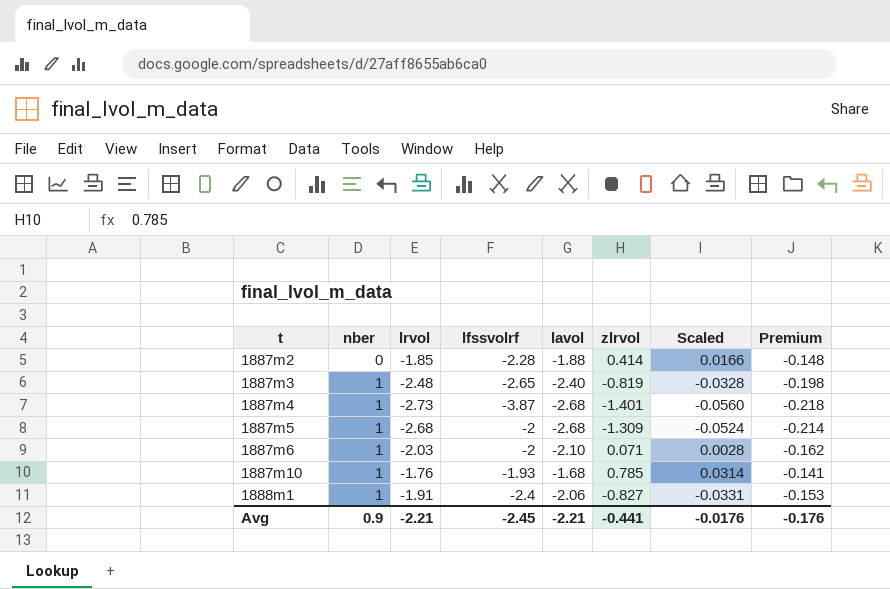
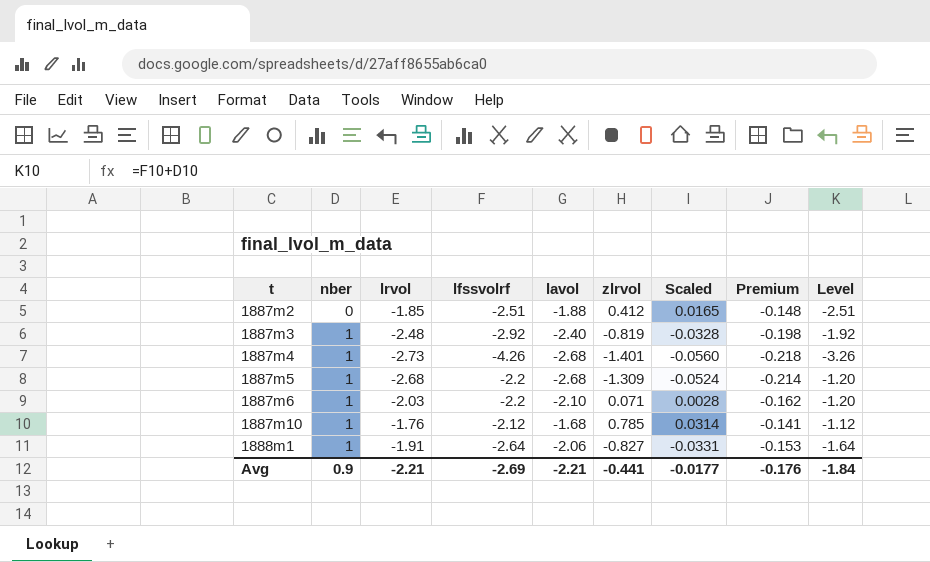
column Level | formula: none -> [nber] + [lfssvolrf]
1887m2 | lfssvolrf: -2.28 -> -2.51
1887m2 | zlrvol: 0.414 -> 0.412
1887m2 | Scaled: 0.0166 -> 0.0165
1887m3 | lfssvolrf: -2.65 -> -2.92
1887m4 | lfssvolrf: -3.87 -> -4.26
1887m5 | lfssvolrf: -2 -> -2.2
1887m6 | lfssvolrf: -2 -> -2.2
1887m10 | lfssvolrf: -1.93 -> -2.12
1888m1 | lfssvolrf: -2.4 -> -2.64
Avg | lfssvolrf: -2.45 -> -2.69
Avg | Scaled: -0.0176 -> -0.0177

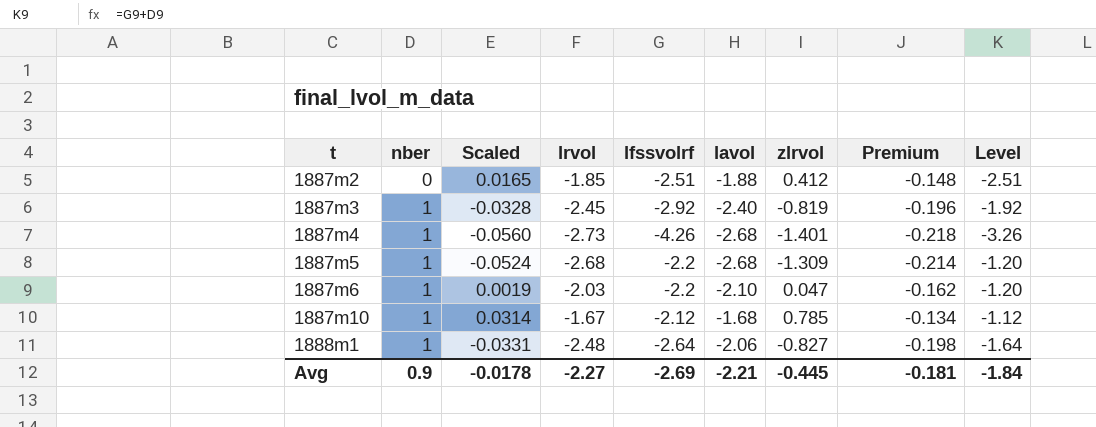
column Scaled | position: 7 -> 3
1887m3 | lrvol: -2.48 -> -2.45
1887m3 | Premium: -0.198 -> -0.196
1887m6 | Scaled: 0.0028 -> 0.0019
1887m6 | zlrvol: 0.071 -> 0.047
1887m10 | lrvol: -1.76 -> -1.67
1887m10 | Premium: -0.141 -> -0.134
1888m1 | lrvol: -1.91 -> -2.48
1888m1 | Premium: -0.153 -> -0.198
Avg | Scaled: -0.0177 -> -0.0178
Avg | lrvol: -2.21 -> -2.27
Avg | zlrvol: -0.441 -> -0.445
Avg | Premium: -0.176 -> -0.181

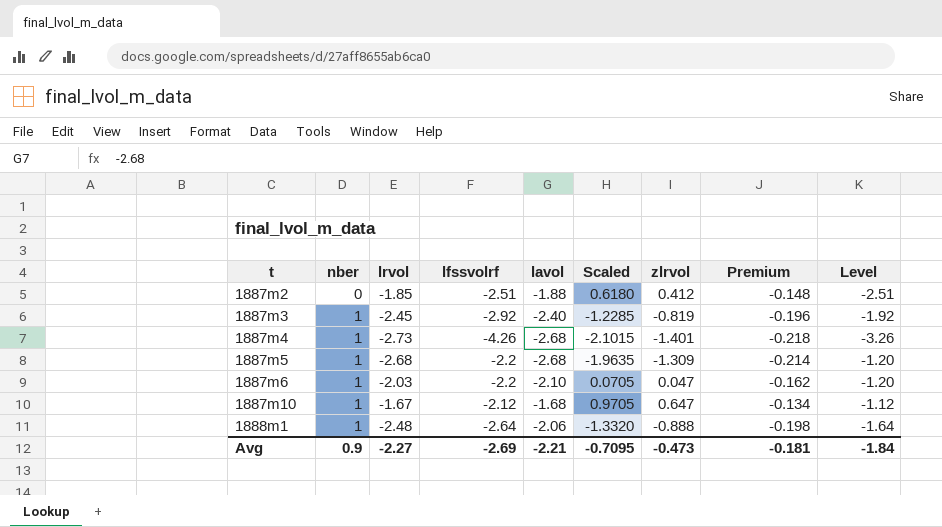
column Scaled | formula: [zlrvol] * 0.04 -> [zlrvol] * 1.5
column Scaled | position: 3 -> 6
1887m10 | zlrvol: 0.785 -> 0.647
1888m1 | zlrvol: -0.827 -> -0.888
Avg | Scaled: -0.0178 -> -0.7095
Avg | zlrvol: -0.445 -> -0.473

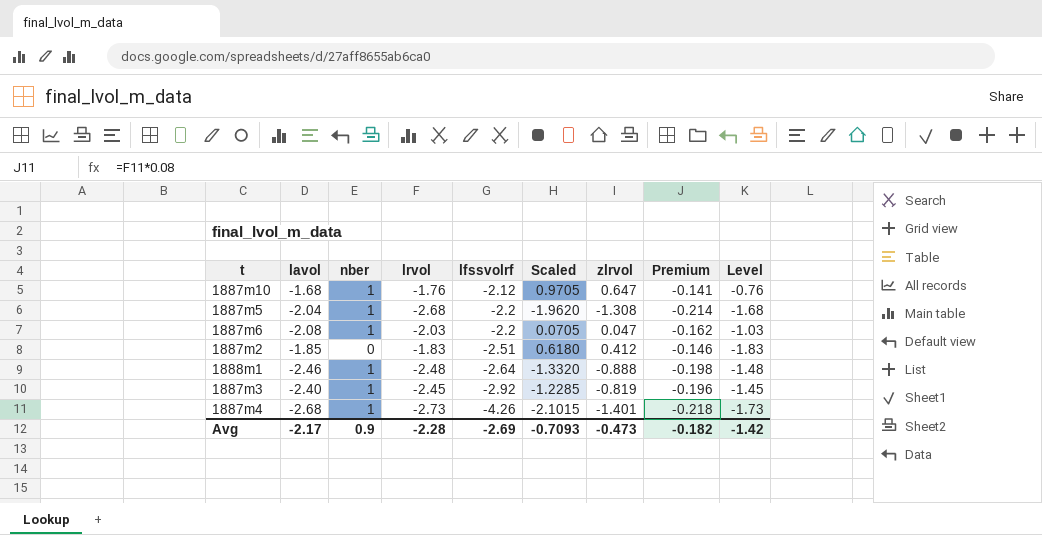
row order: t ascending -> lfssvolrf descending
column lavol | position: 5 -> 2
column Level | formula: [nber] + [lfssvolrf] -> [nber] + [lrvol]
1887m10 | lrvol: -1.67 -> -1.76
1887m10 | Premium: -0.134 -> -0.141
1887m5 | lavol: -2.68 -> -2.04
1887m5 | Scaled: -1.9635 -> -1.9620
1887m5 | zlrvol: -1.309 -> -1.308
1887m6 | lavol: -2.10 -> -2.08
1887m2 | lavol: -1.88 -> -1.85
1887m2 | lrvol: -1.85 -> -1.83
1887m2 | Premium: -0.148 -> -0.146
1888m1 | lavol: -2.06 -> -2.46
Avg | lavol: -2.21 -> -2.17
Avg | lrvol: -2.27 -> -2.28
Avg | Scaled: -0.7095 -> -0.7093
Avg | Premium: -0.181 -> -0.182
Avg | Level: -1.84 -> -1.42

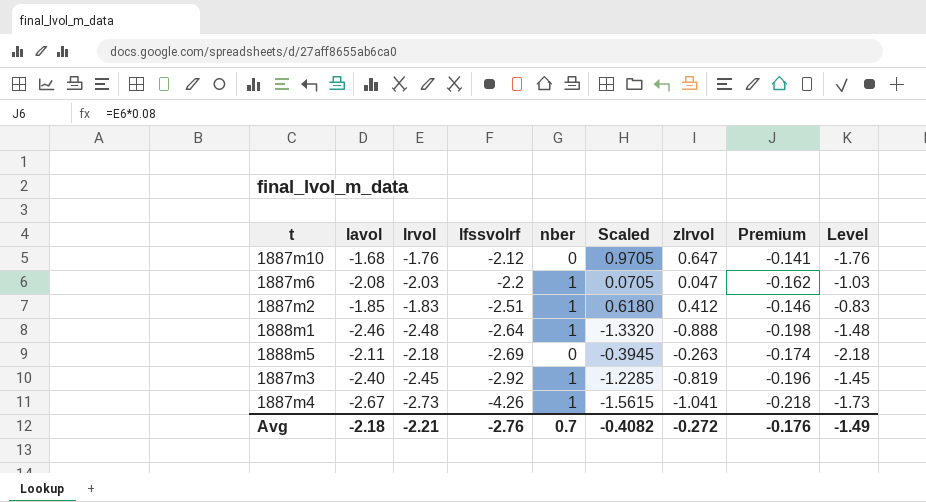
column nber | position: 3 -> 5
row 1887m5: -2.04 | 1 | -2.68 | -2.2 | -1.9620 | -1.308 | -0.214 | -1.68 -> none
1887m10 | nber: 1 -> 0
1887m10 | Level: -0.76 -> -1.76
1887m2 | nber: 0 -> 1
1887m2 | Level: -1.83 -> -0.83
row 1888m5: none -> -2.11 | -2.18 | -2.69 | 0 | -0.3945 | -0.263 | -0.174 | -2.18
1887m4 | lavol: -2.68 -> -2.67
1887m4 | Scaled: -2.1015 -> -1.5615
1887m4 | zlrvol: -1.401 -> -1.041
Avg | lavol: -2.17 -> -2.18
Avg | lrvol: -2.28 -> -2.21
Avg | lfssvolrf: -2.69 -> -2.76
Avg | nber: 0.9 -> 0.7
Avg | Scaled: -0.7093 -> -0.4082
Avg | zlrvol: -0.473 -> -0.272
Avg | Premium: -0.182 -> -0.176
Avg | Level: -1.42 -> -1.49

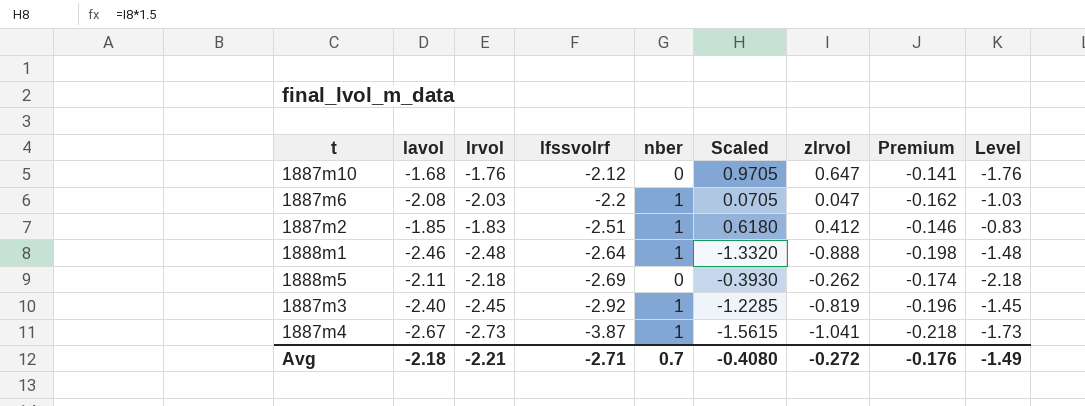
1888m5 | Scaled: -0.3945 -> -0.3930
1888m5 | zlrvol: -0.263 -> -0.262
1887m4 | lfssvolrf: -4.26 -> -3.87
Avg | lfssvolrf: -2.76 -> -2.71
Avg | Scaled: -0.4082 -> -0.4080

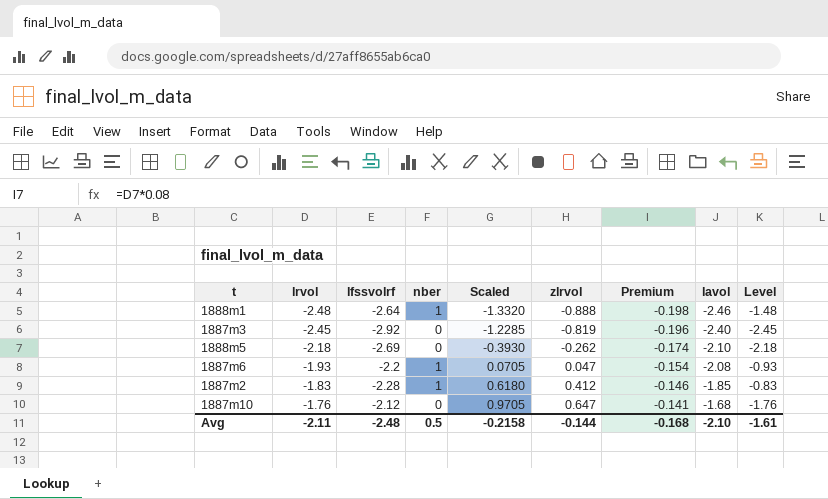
row order: lfssvolrf descending -> lrvol ascending
column lavol | position: 2 -> 8
row 1887m4: -2.67 | -2.73 | -3.87 | 1 | -1.5615 | -1.041 | -0.218 | -1.73 -> none
1887m3 | nber: 1 -> 0
1887m3 | Level: -1.45 -> -2.45
1888m5 | lavol: -2.11 -> -2.10
1887m6 | lrvol: -2.03 -> -1.93
1887m6 | Premium: -0.162 -> -0.154
1887m6 | Level: -1.03 -> -0.93
1887m2 | lfssvolrf: -2.51 -> -2.28
Avg | lrvol: -2.21 -> -2.11
Avg | lfssvolrf: -2.71 -> -2.48
Avg | nber: 0.7 -> 0.5
Avg | Scaled: -0.4080 -> -0.2158
Avg | zlrvol: -0.272 -> -0.144
Avg | Premium: -0.176 -> -0.168
Avg | lavol: -2.18 -> -2.10
Avg | Level: -1.49 -> -1.61

